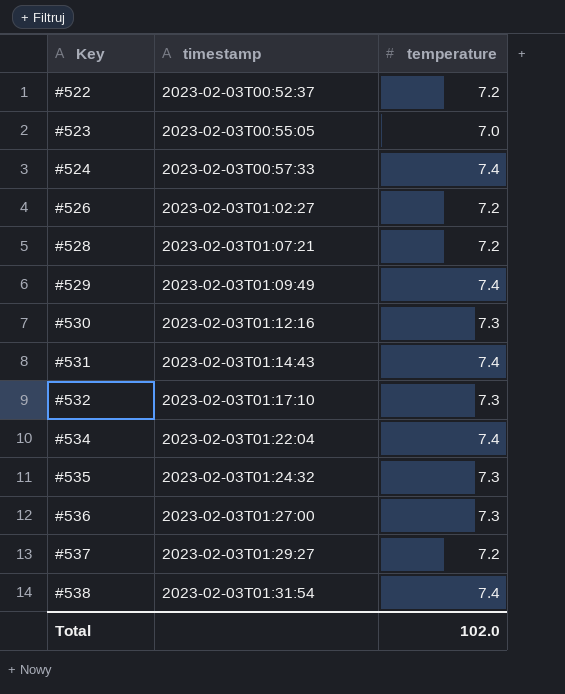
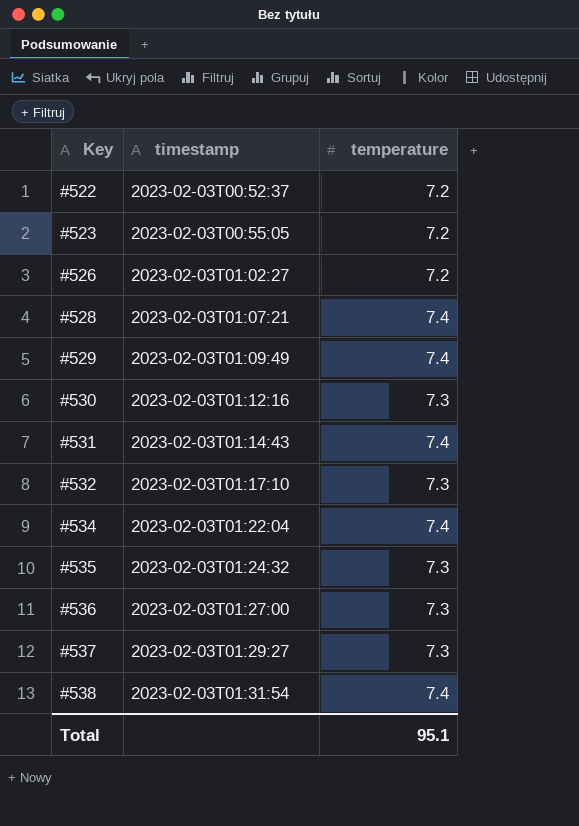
row #524: 2023-02-03T00:57:33 | 7.4 -> none
#523 | temperature: 7.0 -> 7.2
#528 | temperature: 7.2 -> 7.4
#537 | temperature: 7.2 -> 7.3
Total | temperature: 102.0 -> 95.1

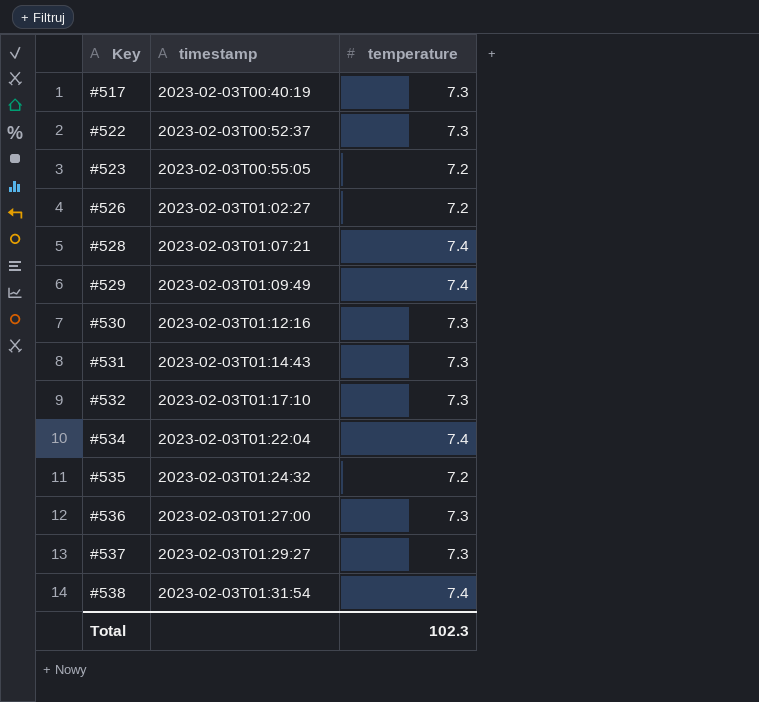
row #517: none -> 2023-02-03T00:40:19 | 7.3
#522 | temperature: 7.2 -> 7.3
#531 | temperature: 7.4 -> 7.3
#535 | temperature: 7.3 -> 7.2
Total | temperature: 95.1 -> 102.3

